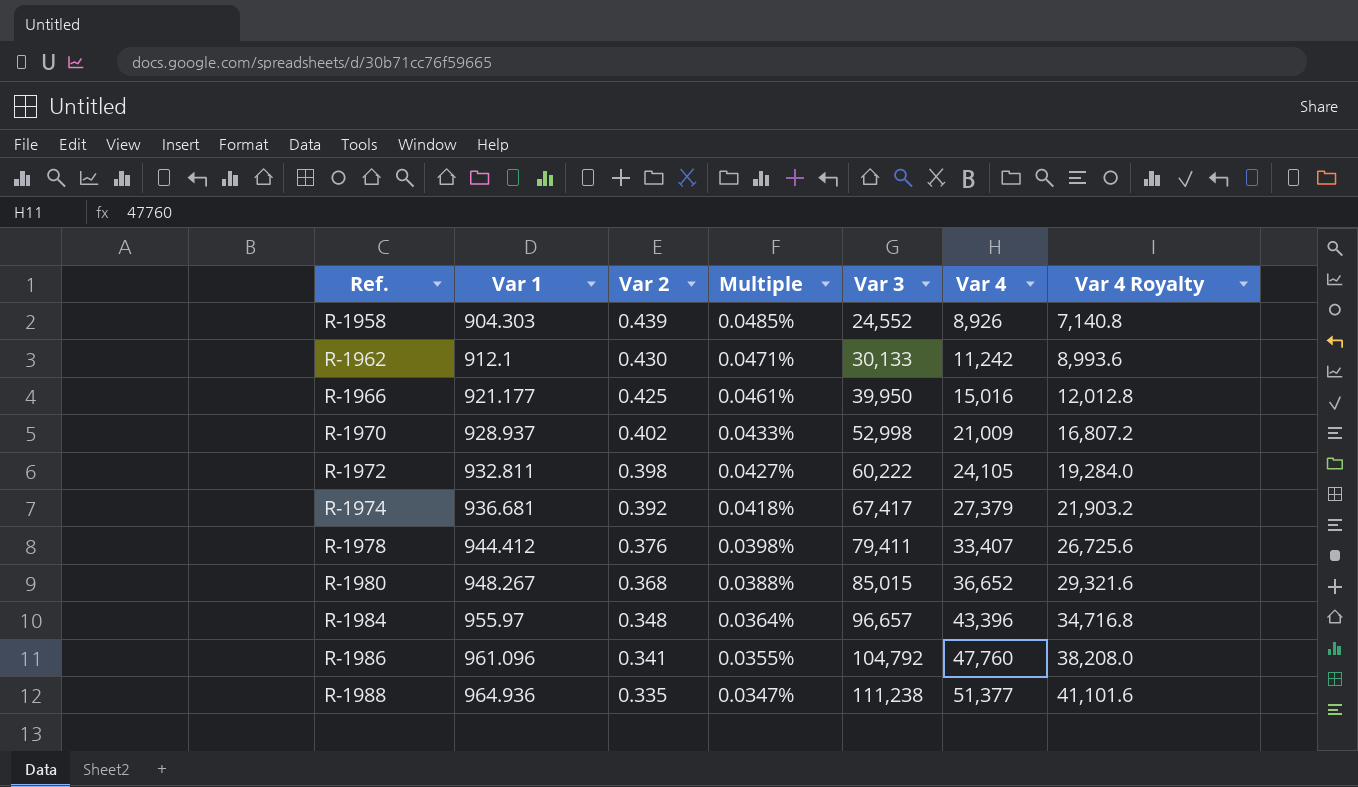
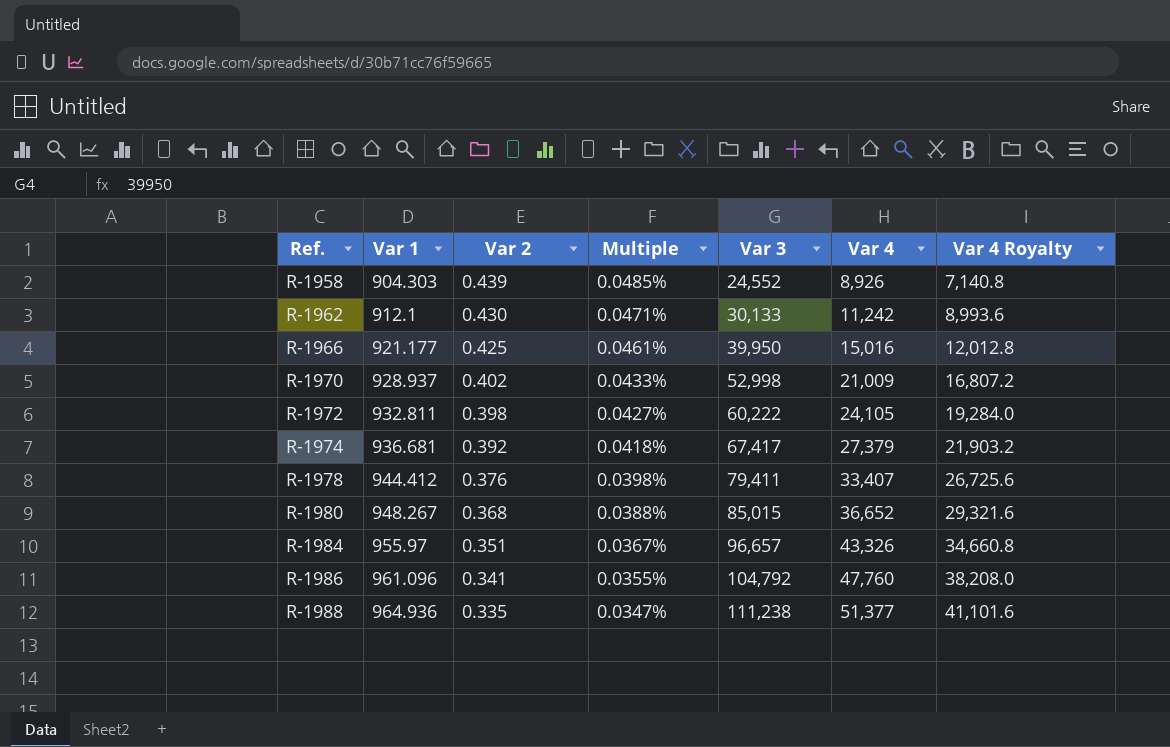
R-1984 | Var 2: 0.348 -> 0.351
R-1984 | Multiple: 0.0364% -> 0.0367%
R-1984 | Var 4: 43,396 -> 43,326
R-1984 | Var 4 Royalty: 34,716.8 -> 34,660.8

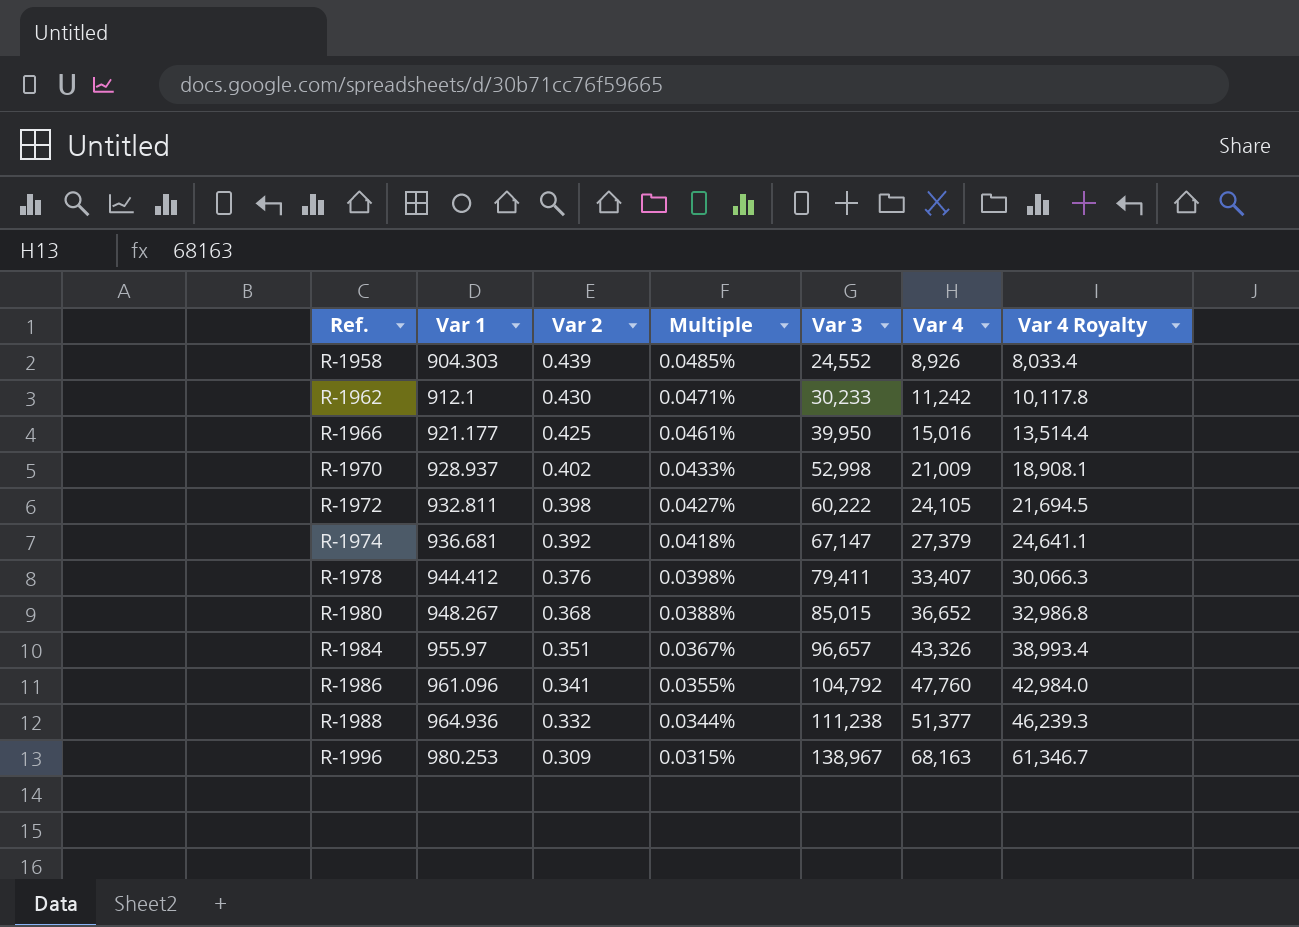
column Var 4 Royalty | formula: [Var 4] * 0.8 -> [Var 4] * 0.9
R-1962 | Var 3: 30,133 -> 30,233
R-1974 | Var 3: 67,417 -> 67,147
R-1988 | Var 2: 0.335 -> 0.332
R-1988 | Multiple: 0.0347% -> 0.0344%
row R-1996: none -> 980.253 | 0.309 | 0.0315% | 138,967 | 68,163 | 61,346.7

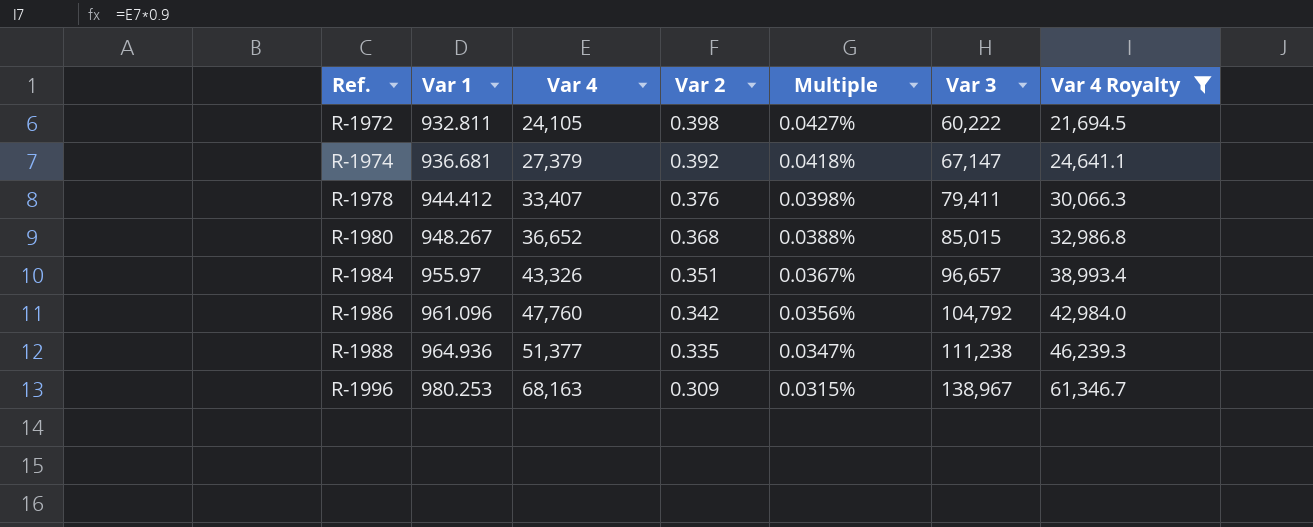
filter: none -> Var 4 Royalty >= 21,694.5
column Var 4 | position: 6 -> 3
R-1986 | Var 2: 0.341 -> 0.342
R-1986 | Multiple: 0.0355% -> 0.0356%
R-1988 | Var 2: 0.332 -> 0.335
R-1988 | Multiple: 0.0344% -> 0.0347%

